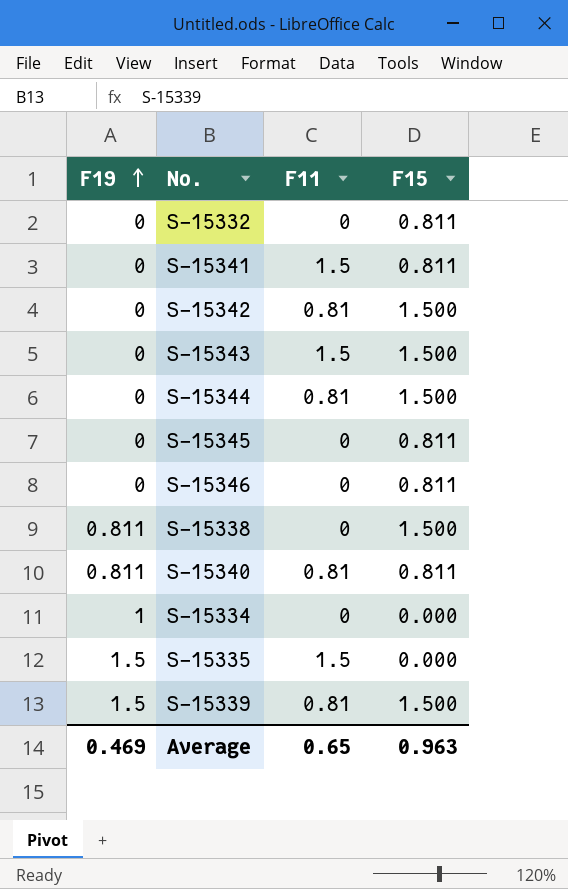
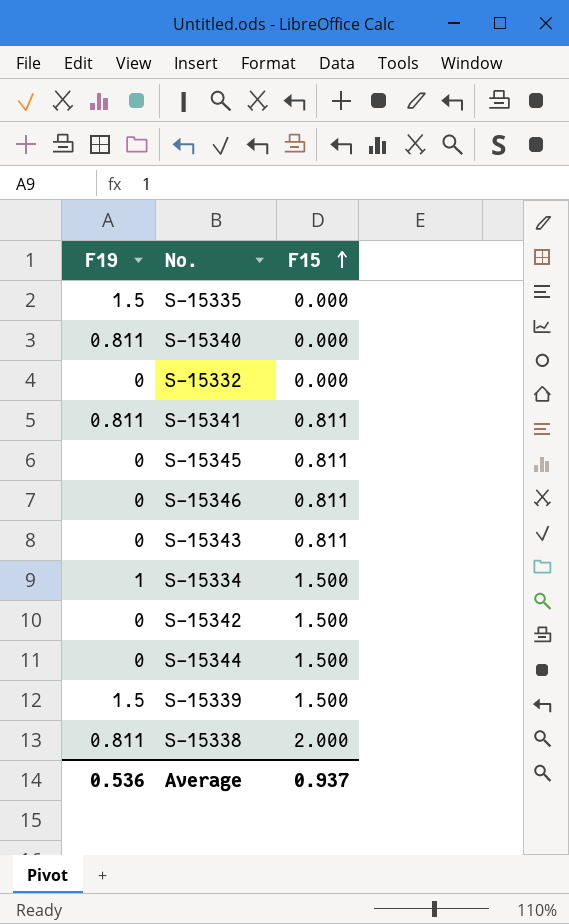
row order: F19 ascending -> F15 ascending
column F11 | position: 3 -> none
S-15340 | F15: 0.811 -> 0.000
S-15332 | F15: 0.811 -> 0.000
S-15341 | F19: 0 -> 0.811
S-15343 | F15: 1.500 -> 0.811
S-15334 | F15: 0.000 -> 1.500
S-15338 | F15: 1.500 -> 2.000
Average | F19: 0.469 -> 0.536
Average | F15: 0.963 -> 0.937

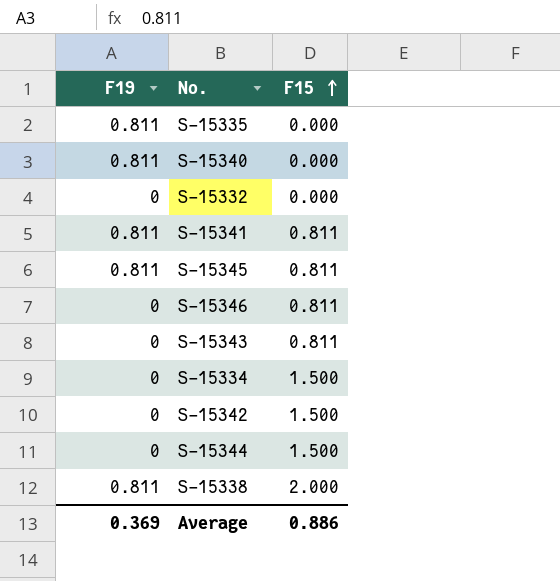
row S-15339: 1.5 | 1.500 -> none
S-15335 | F19: 1.5 -> 0.811
S-15345 | F19: 0 -> 0.811
S-15334 | F19: 1 -> 0
Average | F19: 0.536 -> 0.369
Average | F15: 0.937 -> 0.886

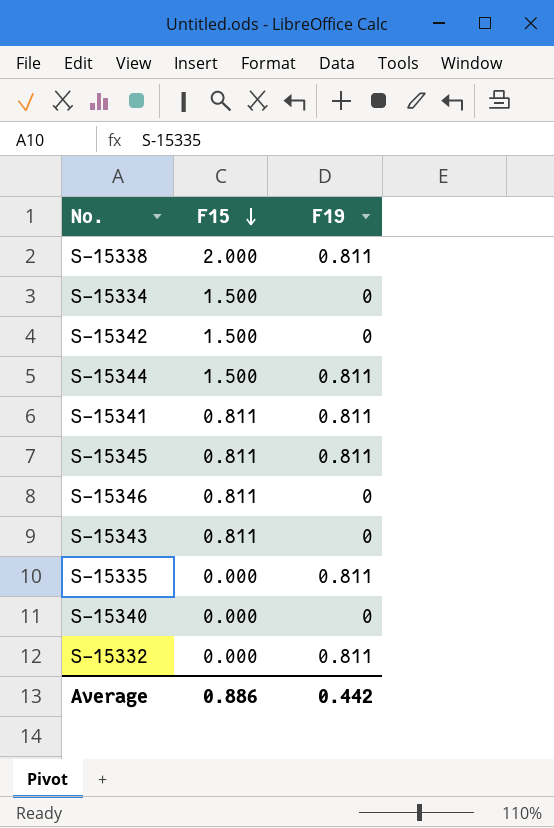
row order: F15 ascending -> F15 descending
column F19 | position: 1 -> 3
S-15344 | F19: 0 -> 0.811
S-15340 | F19: 0.811 -> 0
S-15332 | F19: 0 -> 0.811
Average | F19: 0.369 -> 0.442

